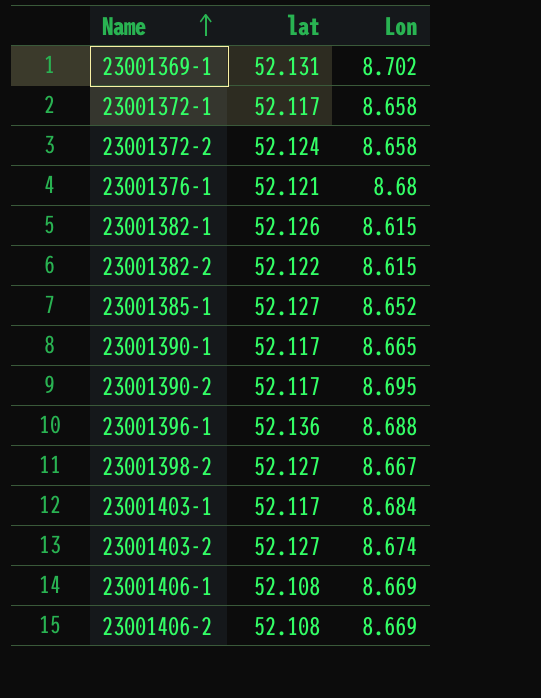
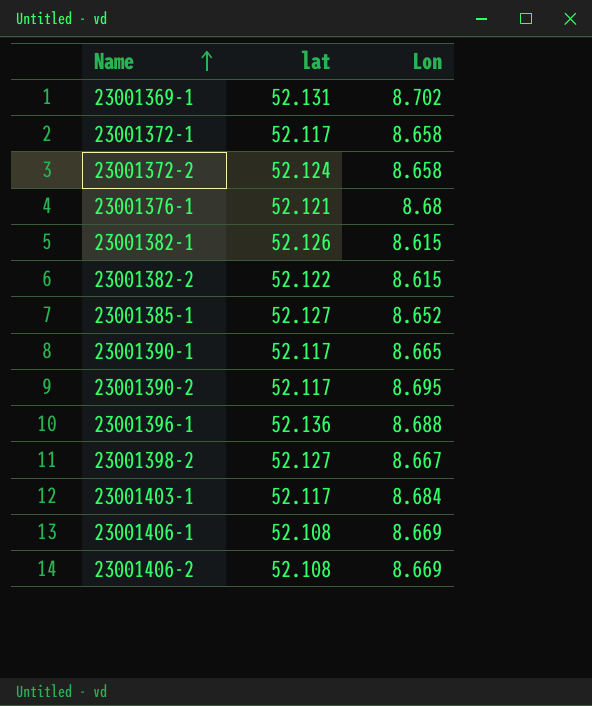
row 23001403-2: 52.127 | 8.674 -> none

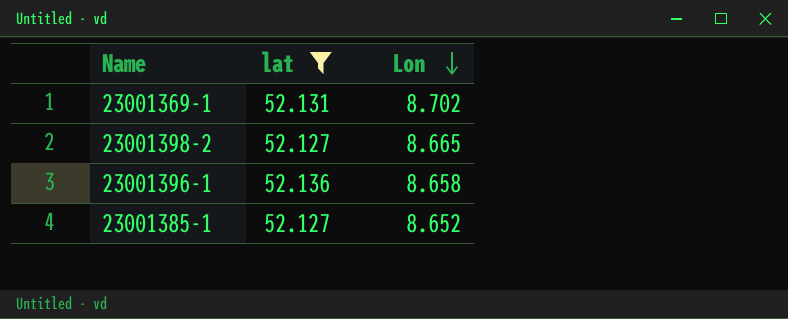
filter: none -> lat >= 52.127
row order: Name ascending -> Lon descending
23001398-2 | Lon: 8.667 -> 8.665
23001396-1 | Lon: 8.688 -> 8.658

